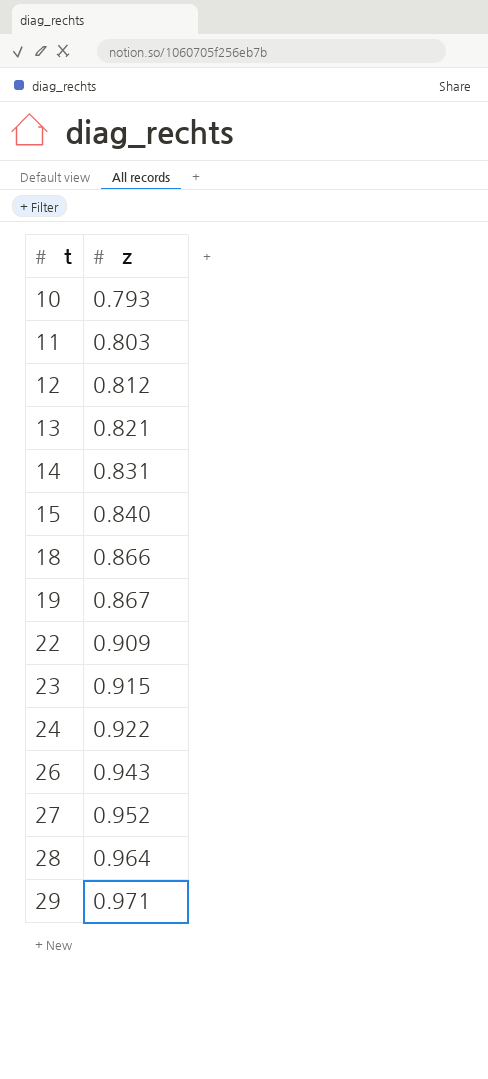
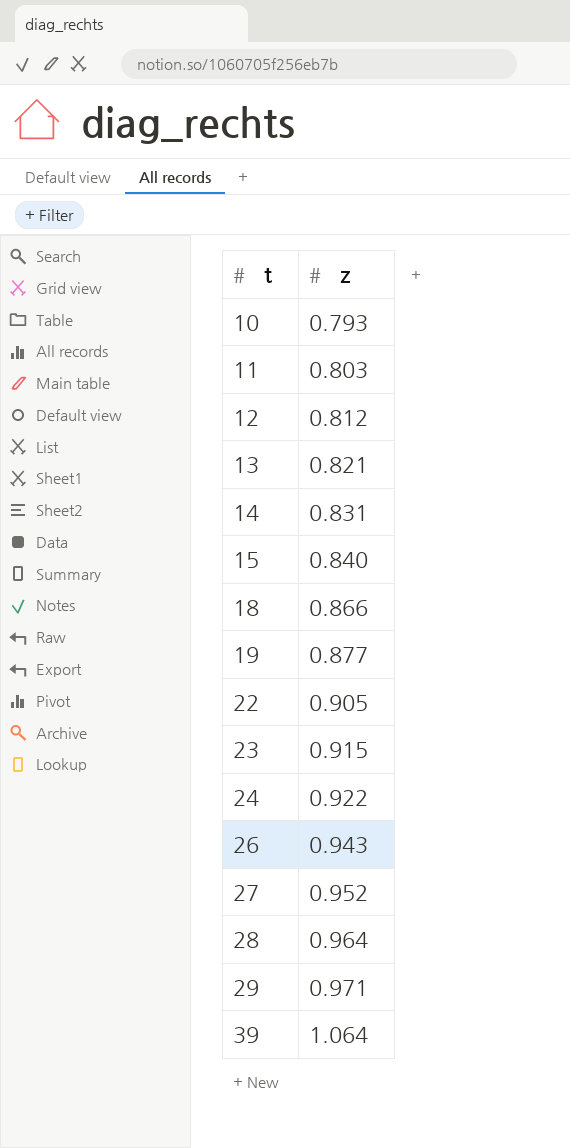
19 | z: 0.867 -> 0.877
22 | z: 0.909 -> 0.905
row 39: none -> 1.064

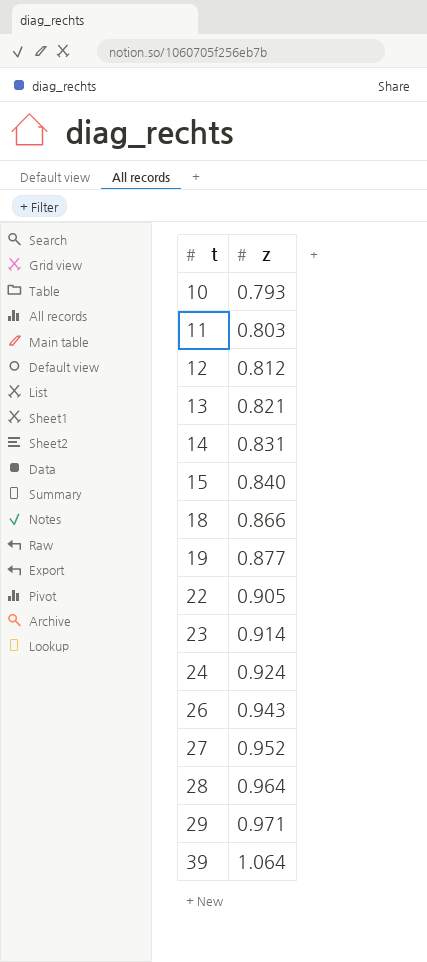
23 | z: 0.915 -> 0.914
24 | z: 0.922 -> 0.924

